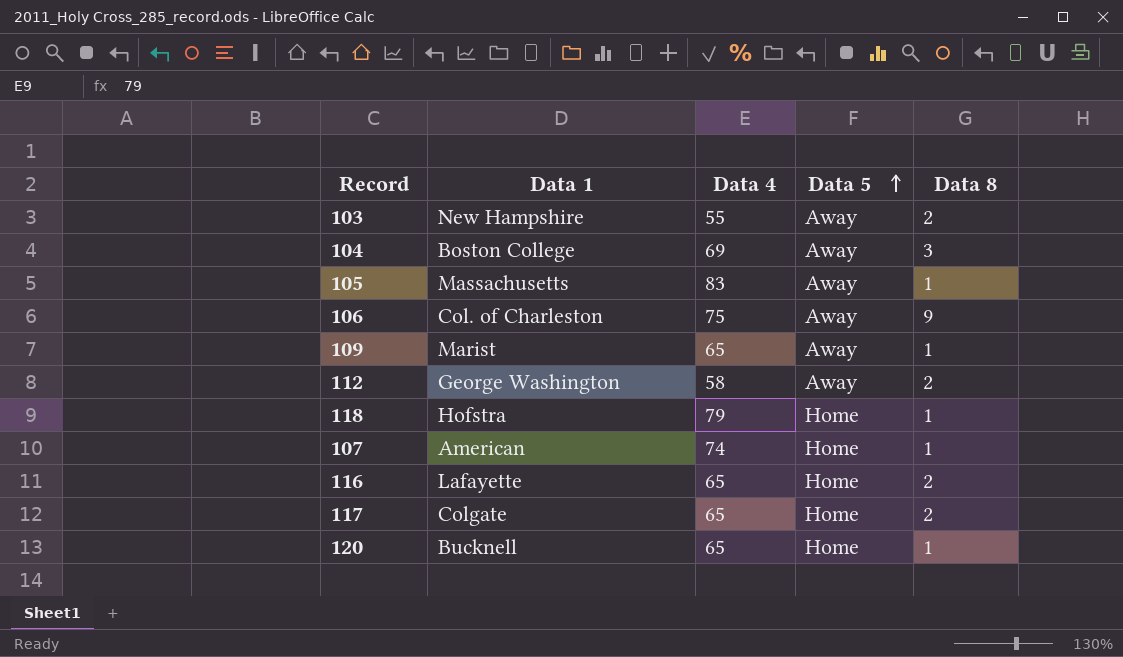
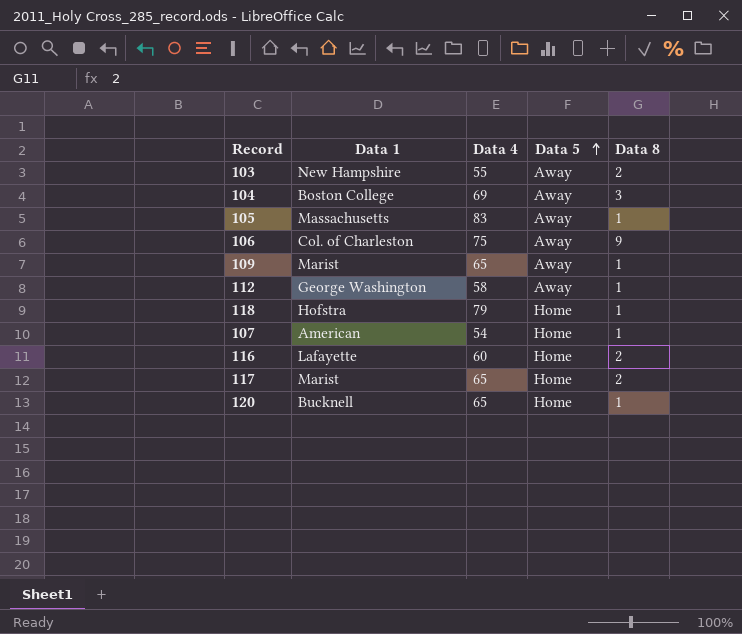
112 | Data 8: 2 -> 1
107 | Data 4: 74 -> 54
116 | Data 4: 65 -> 60
117 | Data 1: Colgate -> Marist

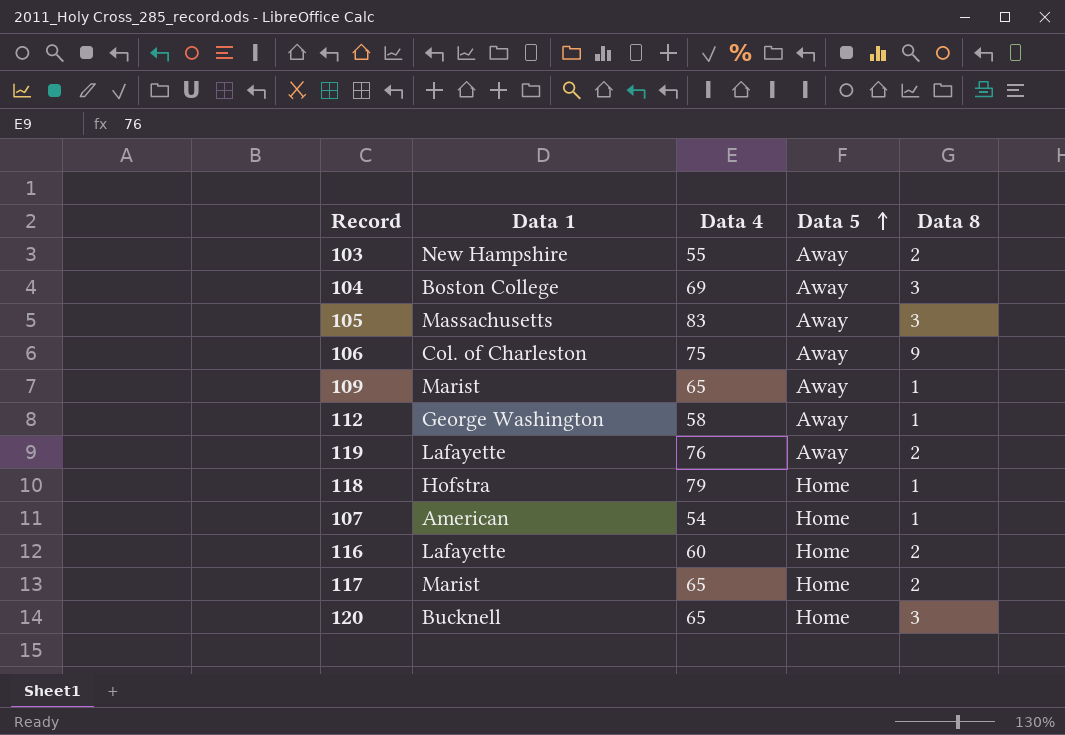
105 | Data 8: 1 -> 3
row 119: none -> Lafayette | 76 | Away | 2
120 | Data 8: 1 -> 3

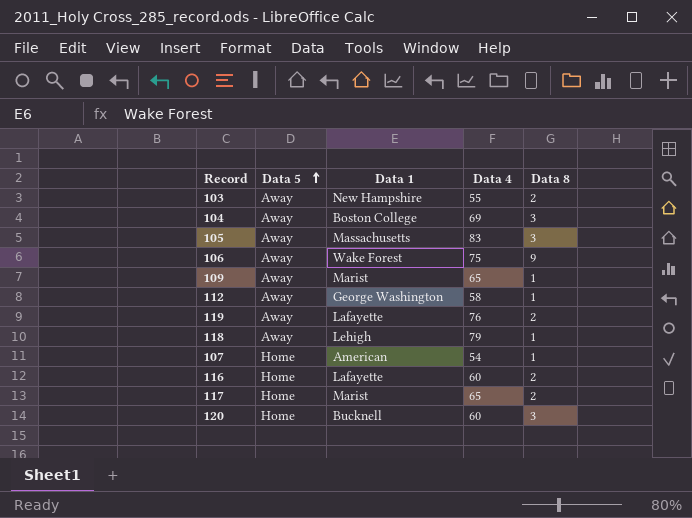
column Data 5 | position: 4 -> 2
106 | Data 1: Col. of Charleston -> Wake Forest
118 | Data 5: Home -> Away
118 | Data 1: Hofstra -> Lehigh
120 | Data 4: 65 -> 60

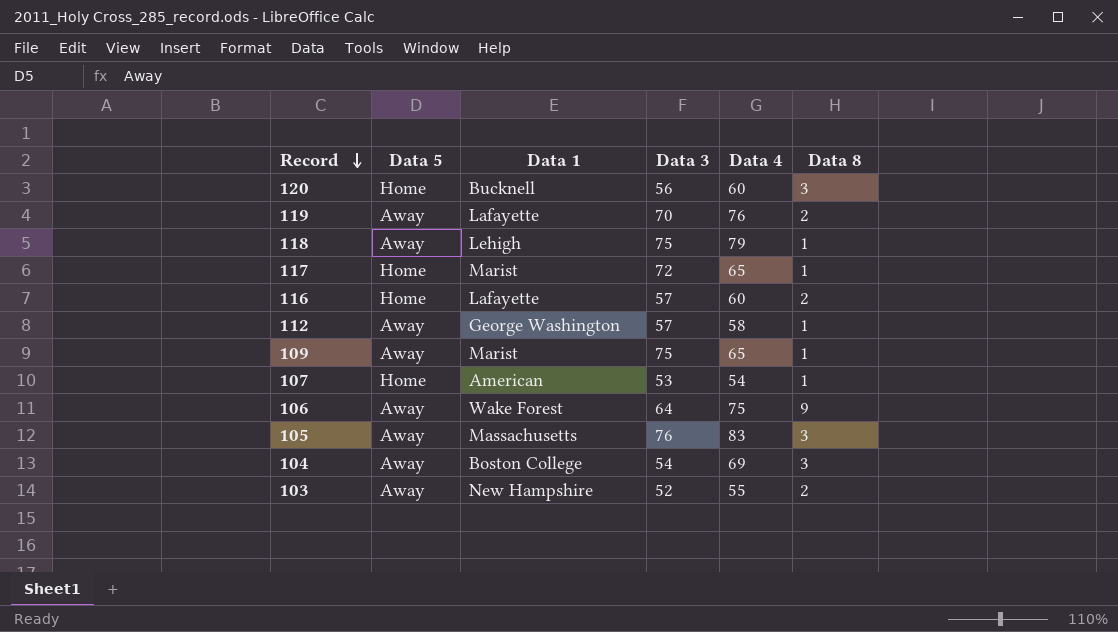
row order: Data 5 ascending -> Record descending
column Data 3 | position: none -> 4
117 | Data 8: 2 -> 1

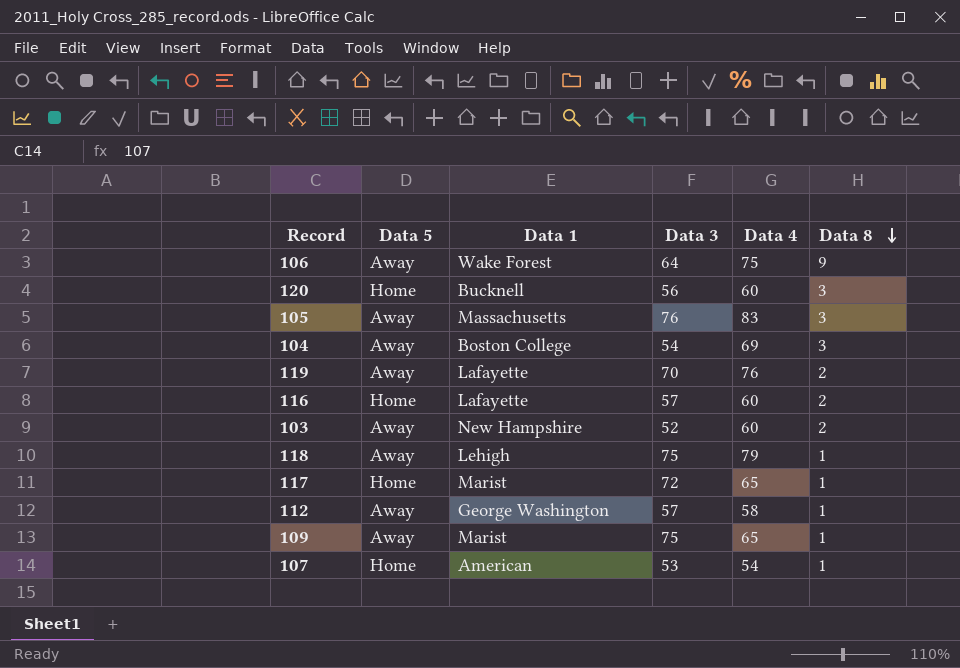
row order: Record descending -> Data 8 descending
103 | Data 4: 55 -> 60

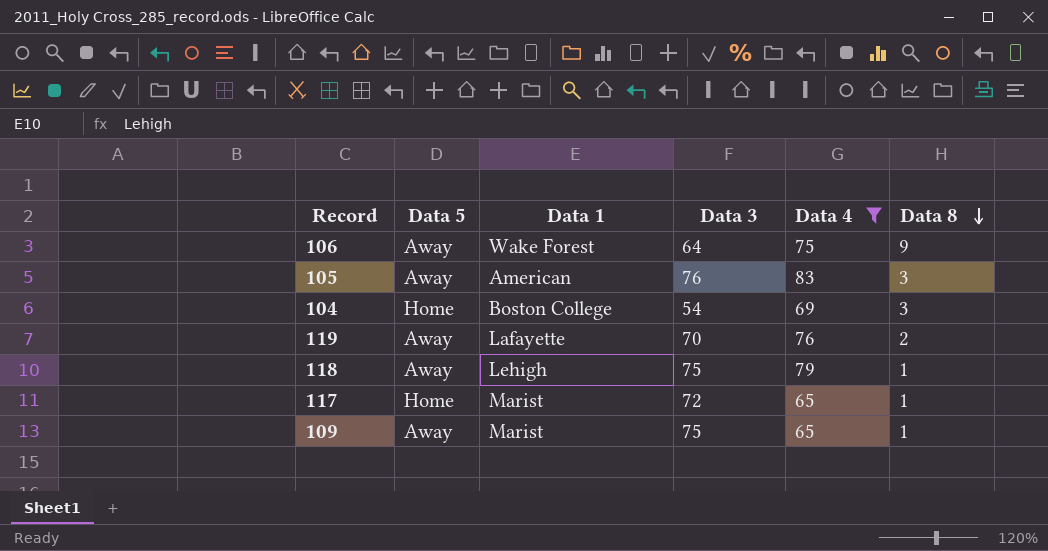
filter: none -> Data 4 >= 65
105 | Data 1: Massachusetts -> American
104 | Data 5: Away -> Home

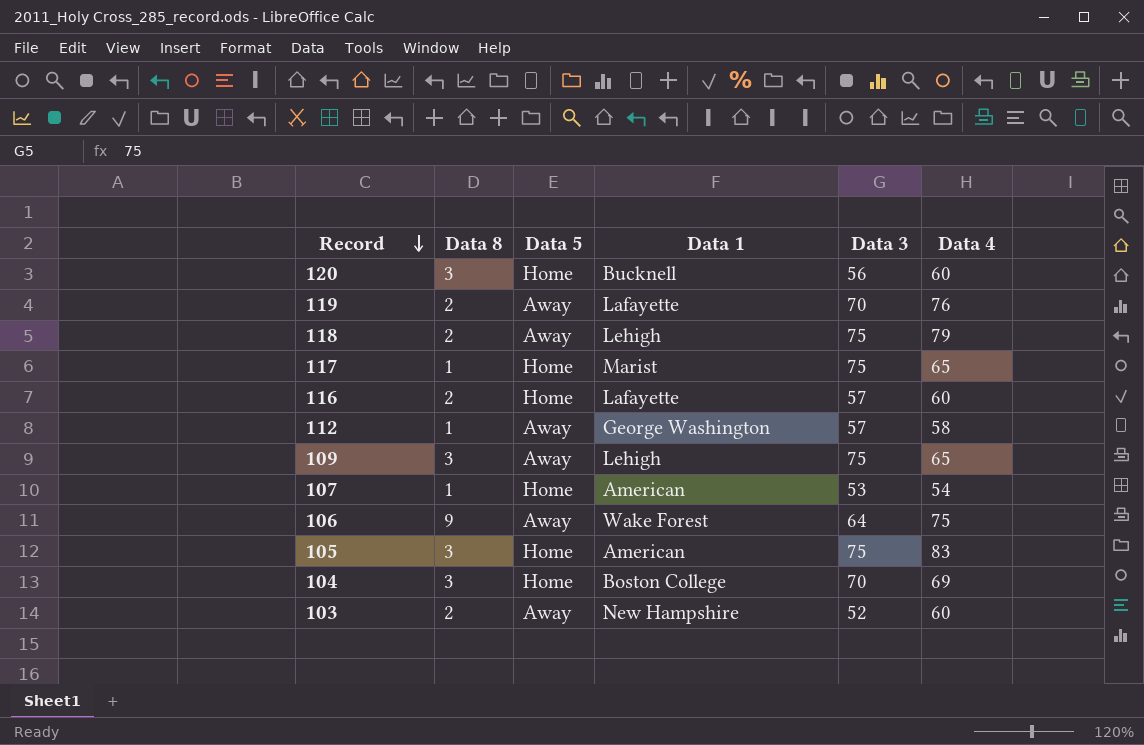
filter: Data 4 >= 65 -> none
row order: Data 8 descending -> Record descending
column Data 8 | position: 6 -> 2
118 | Data 8: 1 -> 2
117 | Data 3: 72 -> 75
109 | Data 8: 1 -> 3
109 | Data 1: Marist -> Lehigh
105 | Data 5: Away -> Home
105 | Data 3: 76 -> 75
104 | Data 3: 54 -> 70

